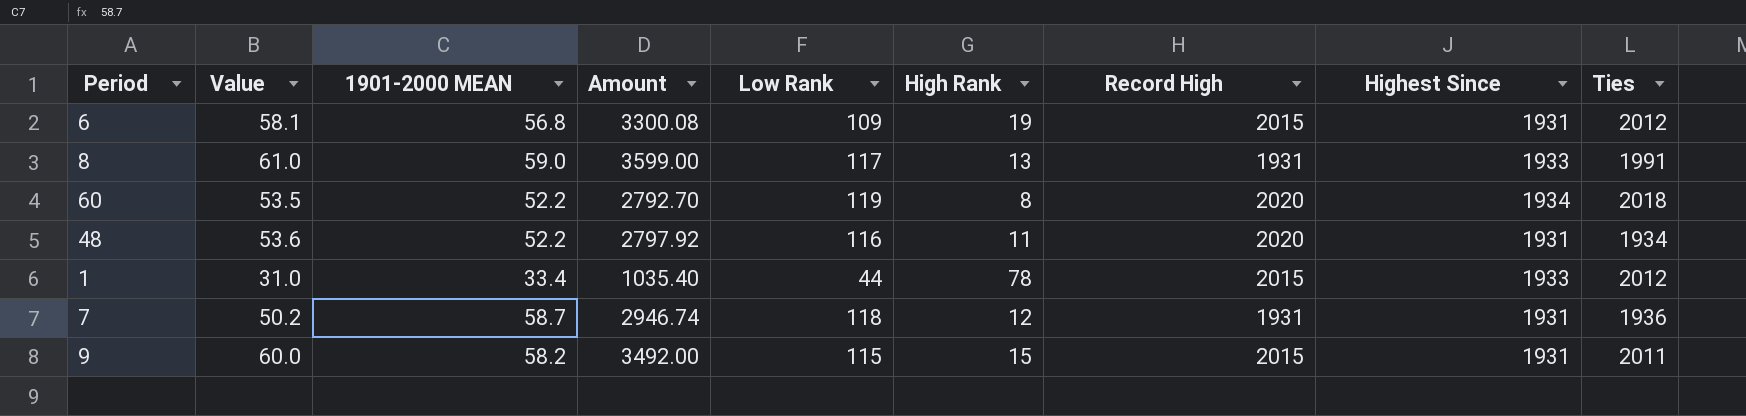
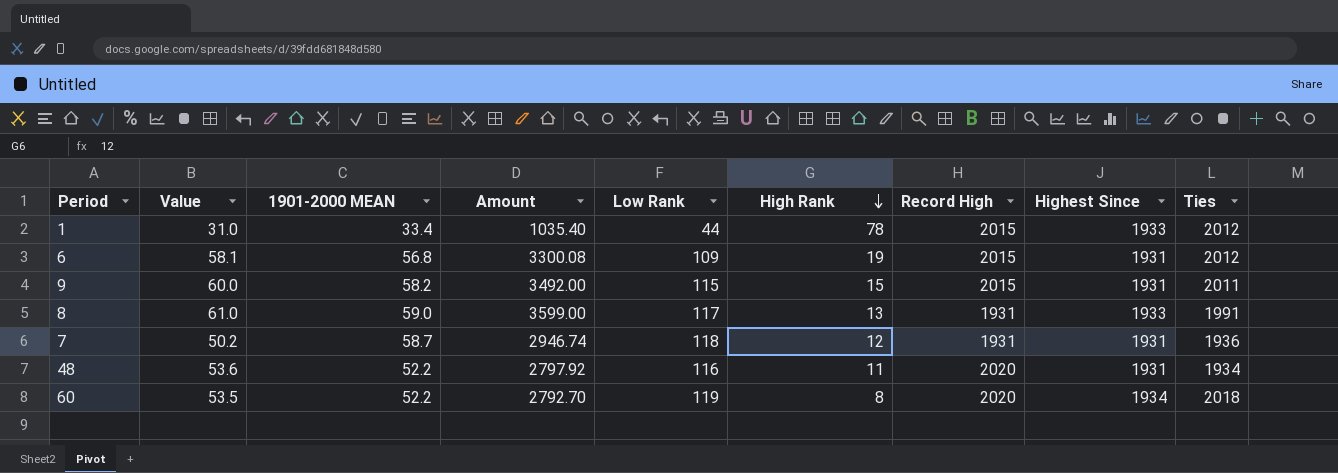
row order: none -> High Rank descending

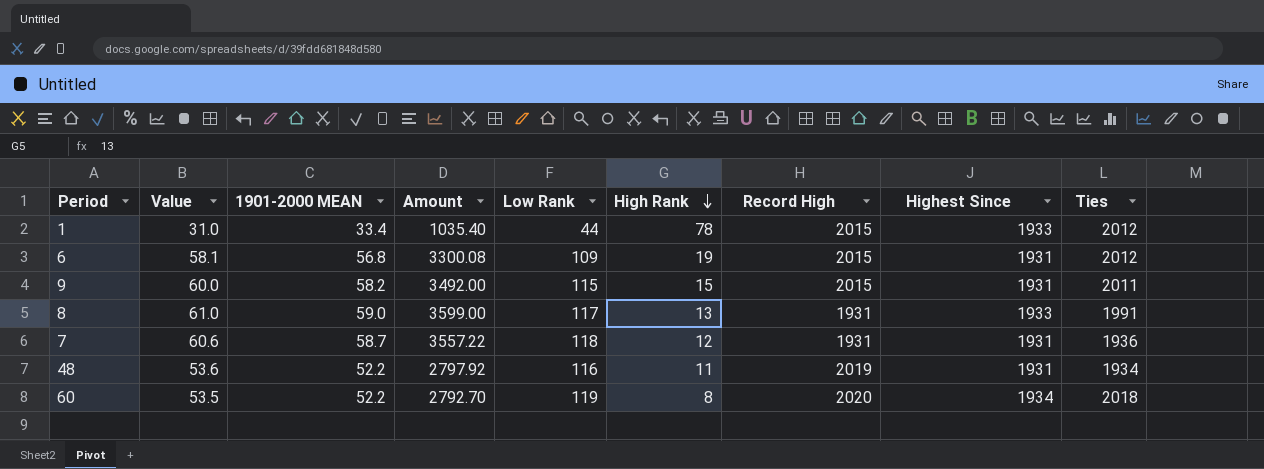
7 | Value: 50.2 -> 60.6
7 | Amount: 2946.74 -> 3557.22
48 | Record High: 2020 -> 2019

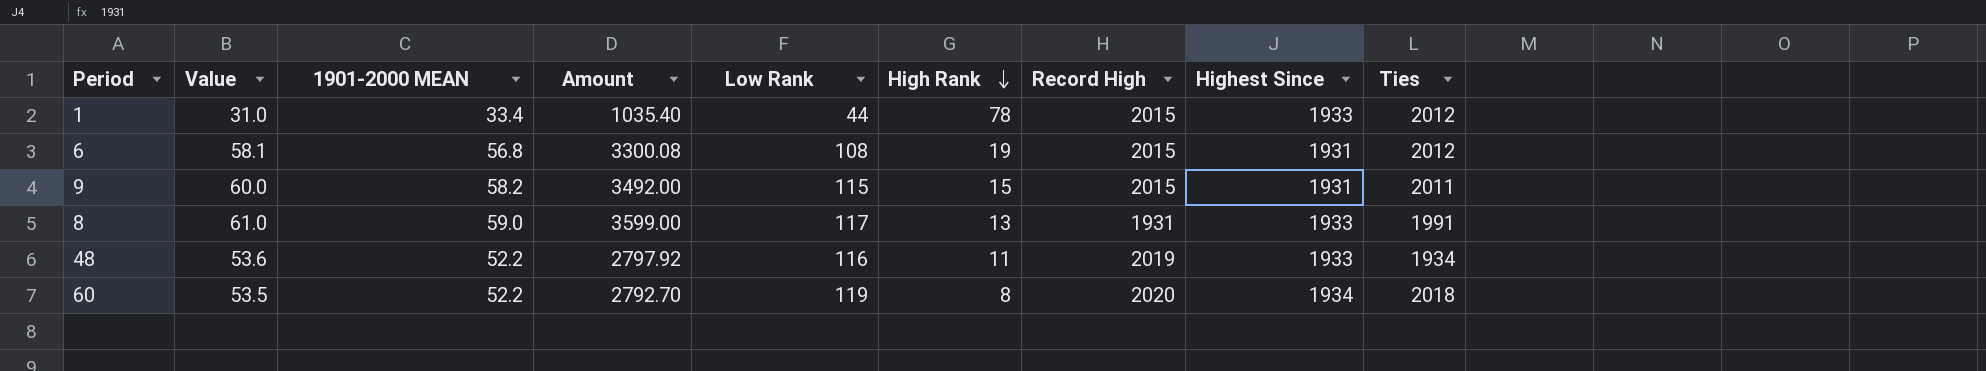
row 7: 60.6 | 58.7 | 3557.22 | 118 | 12 | 1931 | 1931 | 1936 -> none
6 | Low Rank: 109 -> 108
48 | Highest Since: 1931 -> 1933

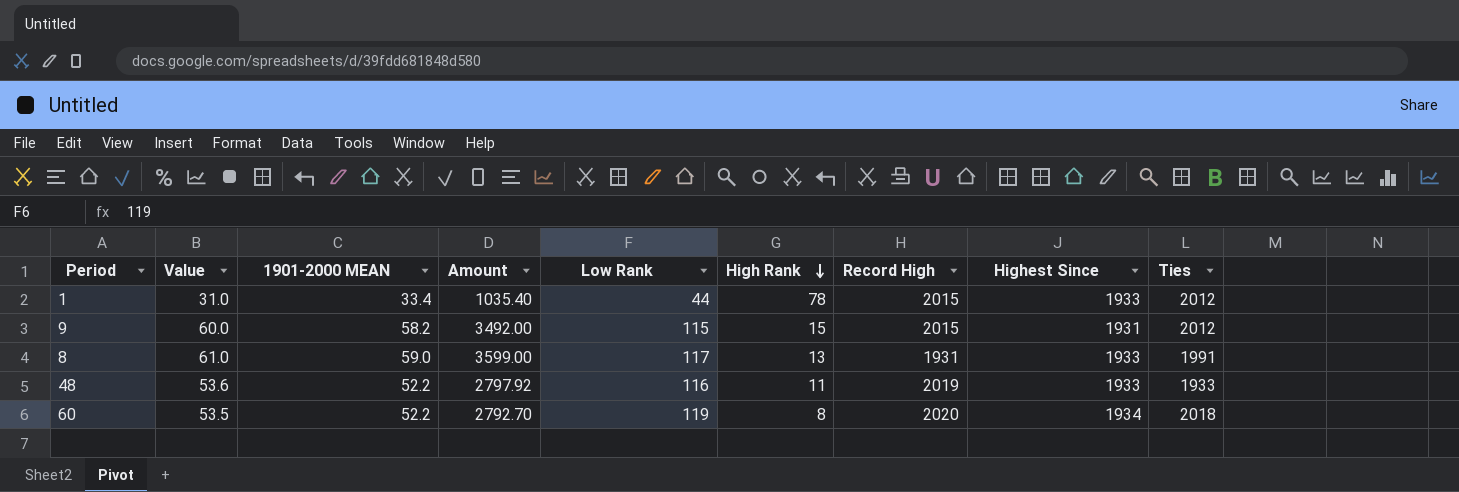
row 6: 58.1 | 56.8 | 3300.08 | 108 | 19 | 2015 | 1931 | 2012 -> none
9 | Ties: 2011 -> 2012
48 | Ties: 1934 -> 1933

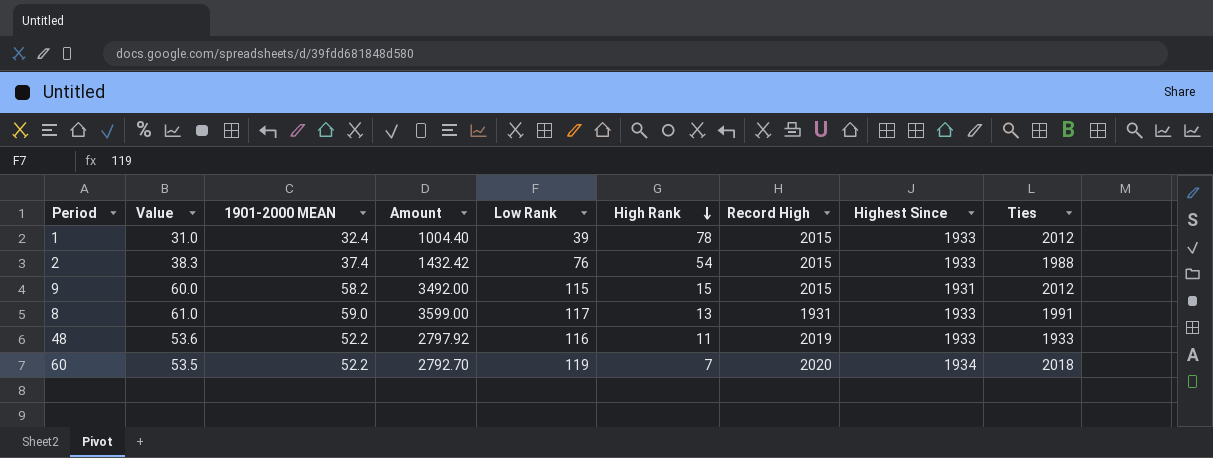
1 | 1901-2000 MEAN: 33.4 -> 32.4
1 | Amount: 1035.40 -> 1004.40
1 | Low Rank: 44 -> 39
row 2: none -> 38.3 | 37.4 | 1432.42 | 76 | 54 | 2015 | 1933 | 1988
60 | High Rank: 8 -> 7

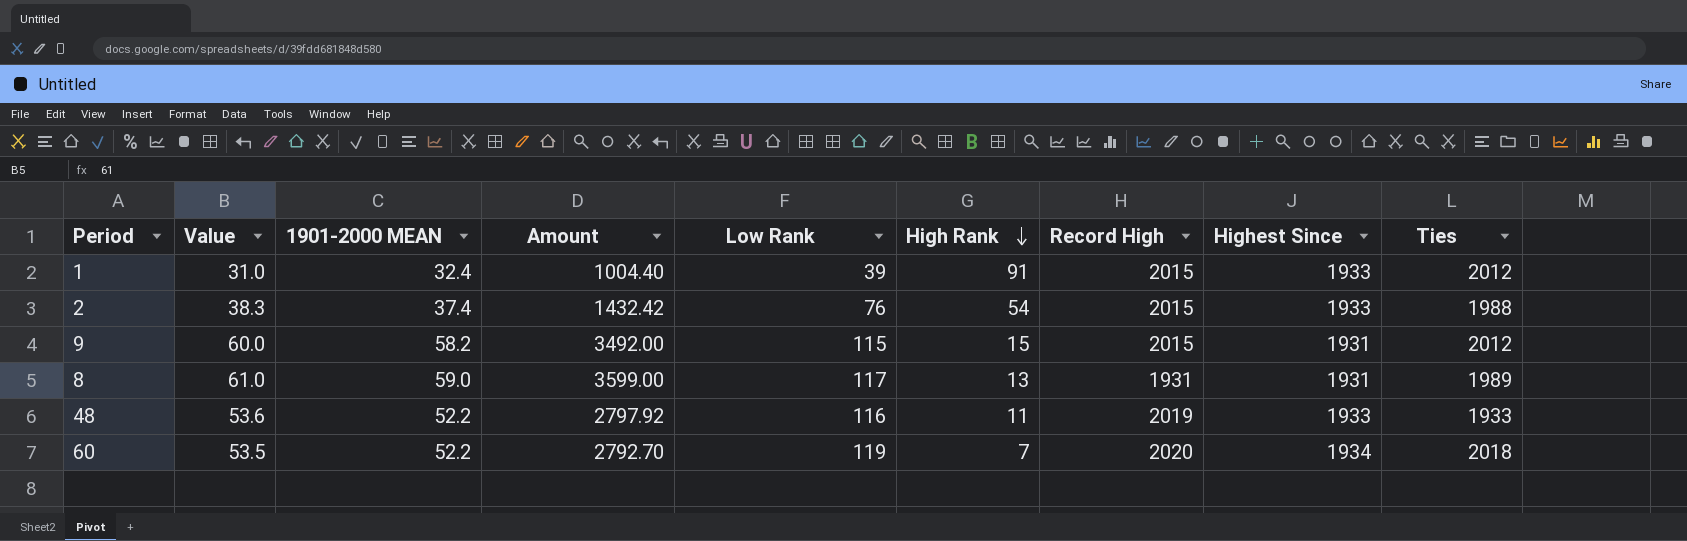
1 | High Rank: 78 -> 91
8 | Highest Since: 1933 -> 1931
8 | Ties: 1991 -> 1989

